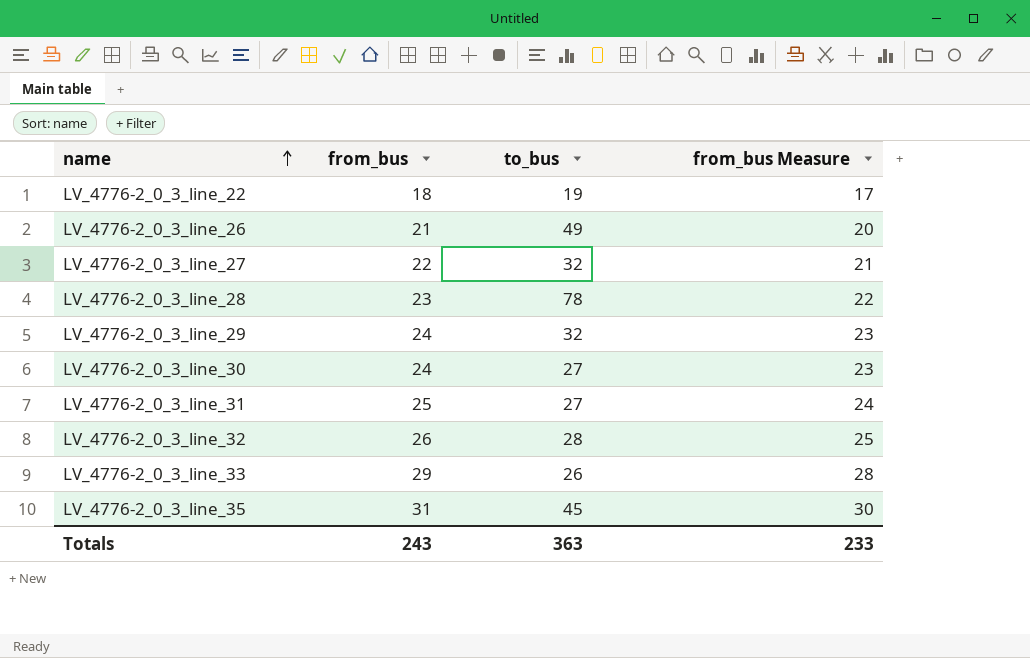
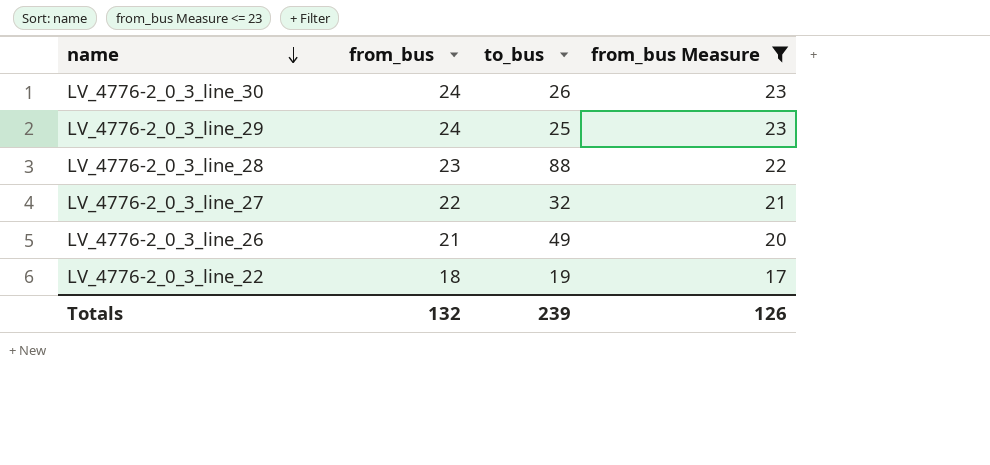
filter: none -> from_bus Measure <= 23
row order: name ascending -> name descending
LV_4776-2_0_3_line_30 | to_bus: 27 -> 26
LV_4776-2_0_3_line_29 | to_bus: 32 -> 25
LV_4776-2_0_3_line_28 | to_bus: 78 -> 88
Totals | from_bus: 243 -> 132
Totals | to_bus: 363 -> 239
Totals | from_bus Measure: 233 -> 126

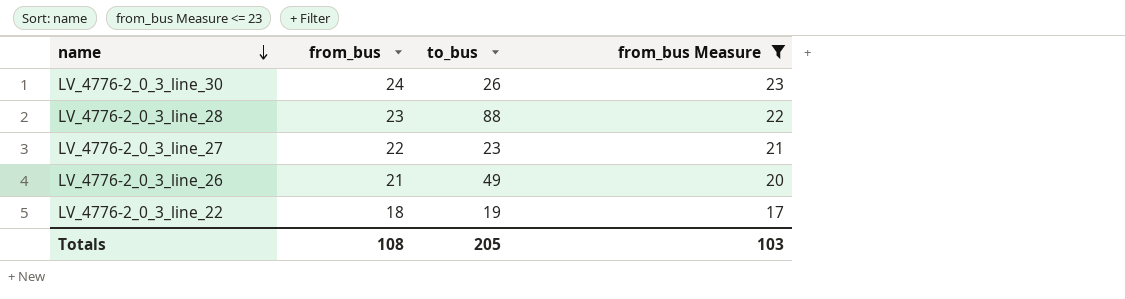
row LV_4776-2_0_3_line_29: 24 | 25 | 23 -> none
LV_4776-2_0_3_line_27 | to_bus: 32 -> 23
Totals | from_bus: 132 -> 108
Totals | to_bus: 239 -> 205
Totals | from_bus Measure: 126 -> 103

